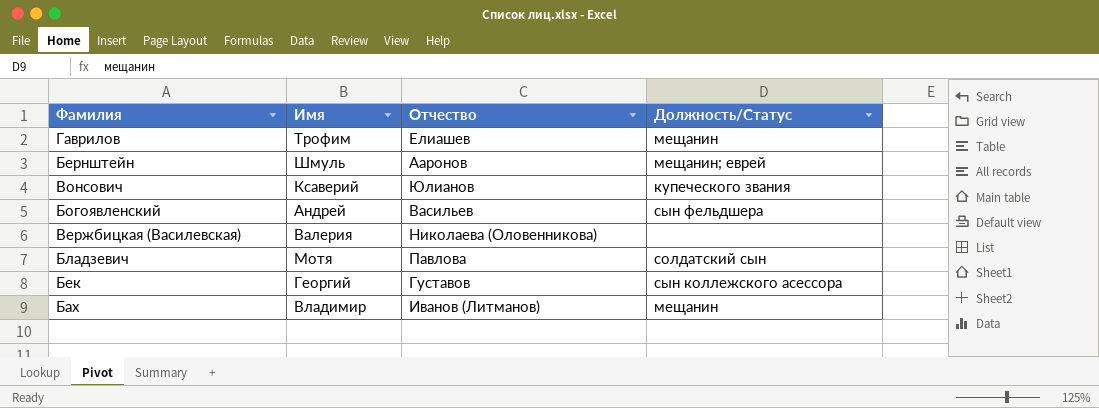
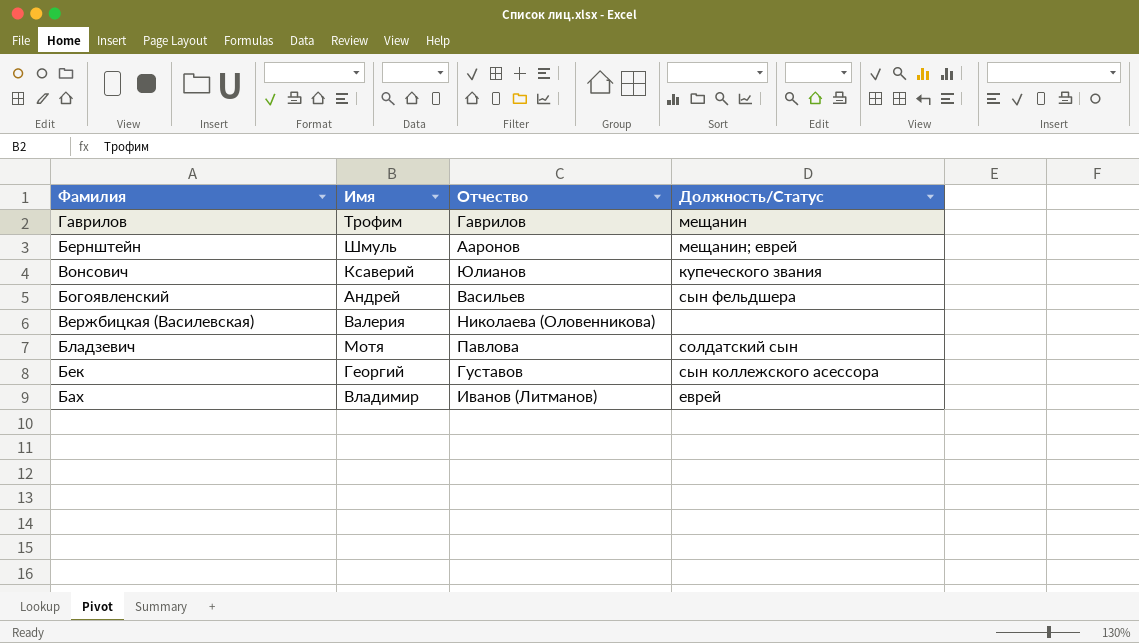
Гаврилов | Отчество: Елиашев -> Гаврилов
Бах | Должность/Статус: мещанин -> еврей

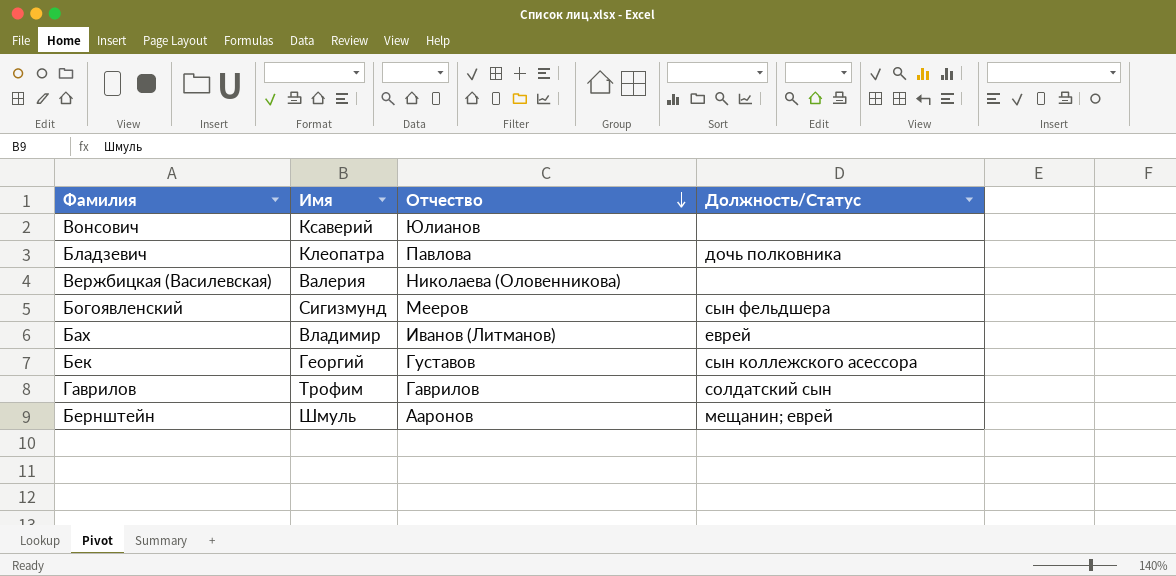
row order: none -> Отчество descending
Вонсович | Должность/Статус: купеческого звания -> none
Бладзевич | Имя: Мотя -> Клеопатра
Бладзевич | Должность/Статус: солдатский сын -> дочь полковника
Богоявленский | Имя: Андрей -> Сигизмунд
Богоявленский | Отчество: Васильев -> Мееров
Гаврилов | Должность/Статус: мещанин -> солдатский сын

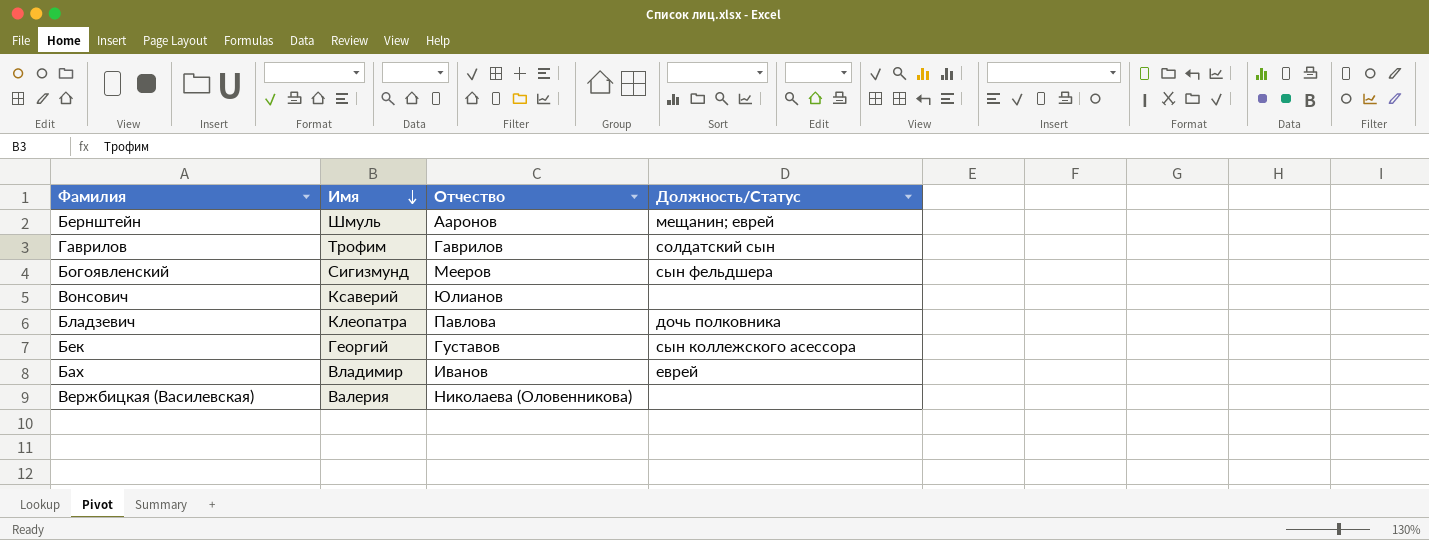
row order: Отчество descending -> Имя descending
Бах | Отчество: Иванов (Литманов) -> Иванов

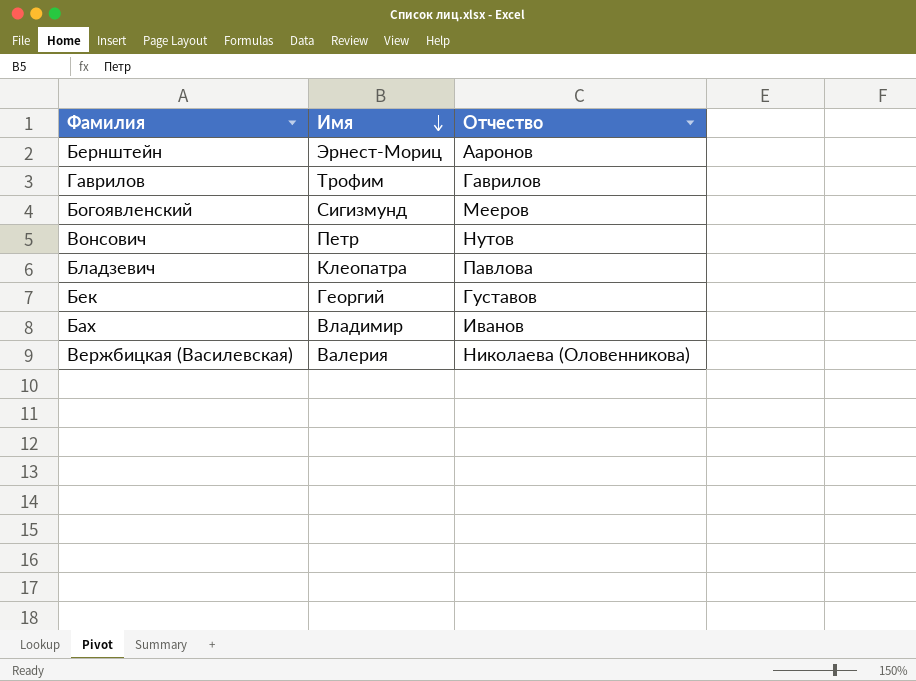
column Должность/Статус | position: 4 -> none
Бернштейн | Имя: Шмуль -> Эрнест-Мориц
Вонсович | Имя: Ксаверий -> Петр
Вонсович | Отчество: Юлианов -> Нутов

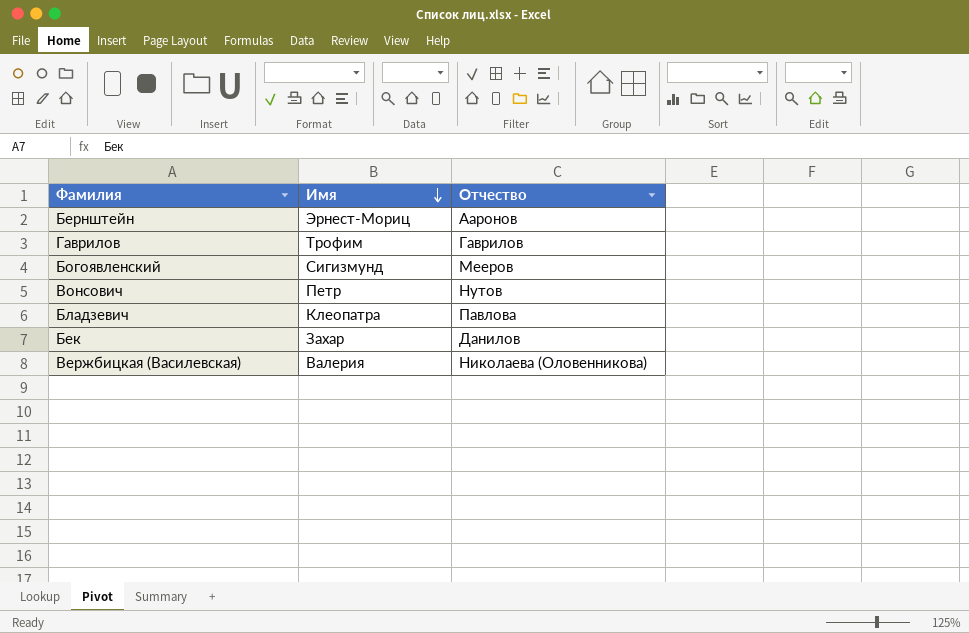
row Бах: Владимир | Иванов -> none
Бек | Имя: Георгий -> Захар
Бек | Отчество: Густавов -> Данилов

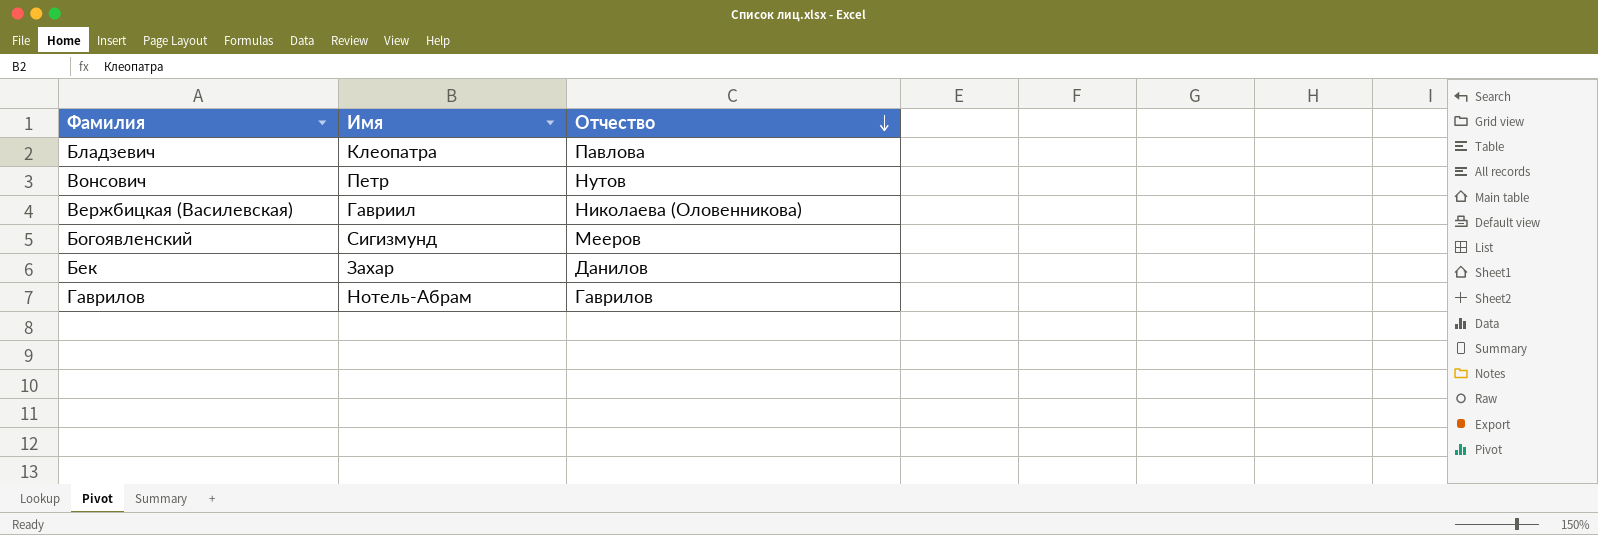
row order: Имя descending -> Отчество descending
row Бернштейн: Эрнест-Мориц | Ааронов -> none
Вержбицкая (Василевская) | Имя: Валерия -> Гавриил
Гаврилов | Имя: Трофим -> Нотель-Абрам

